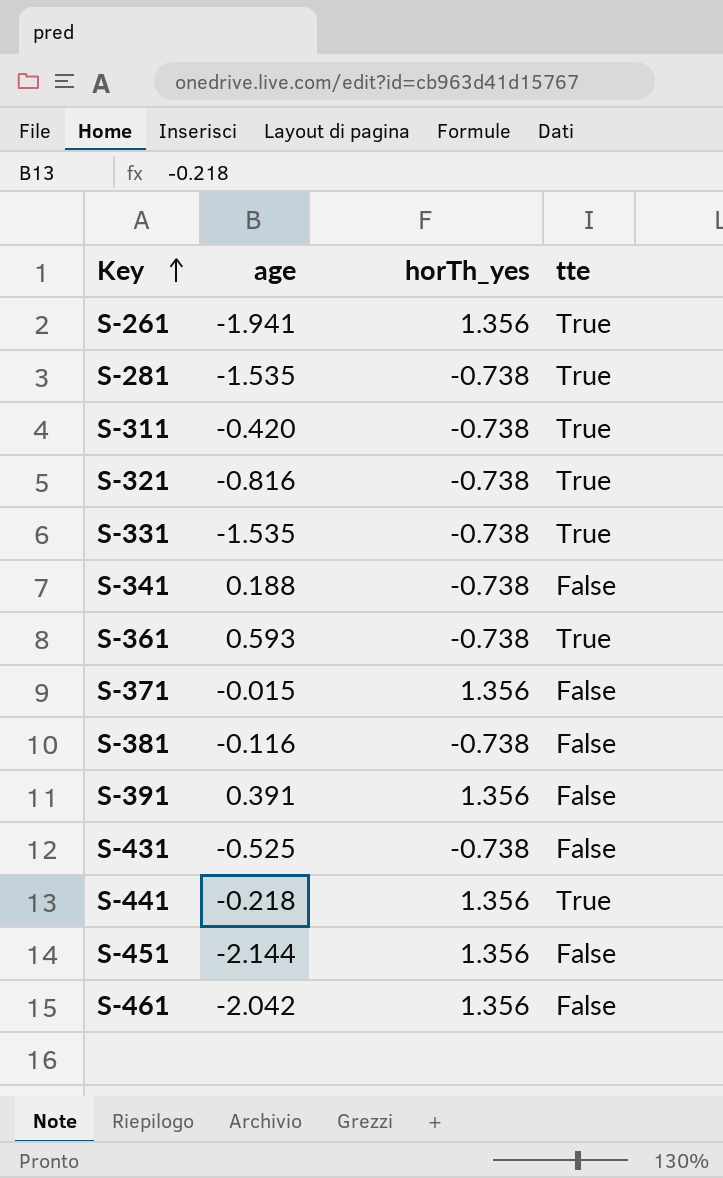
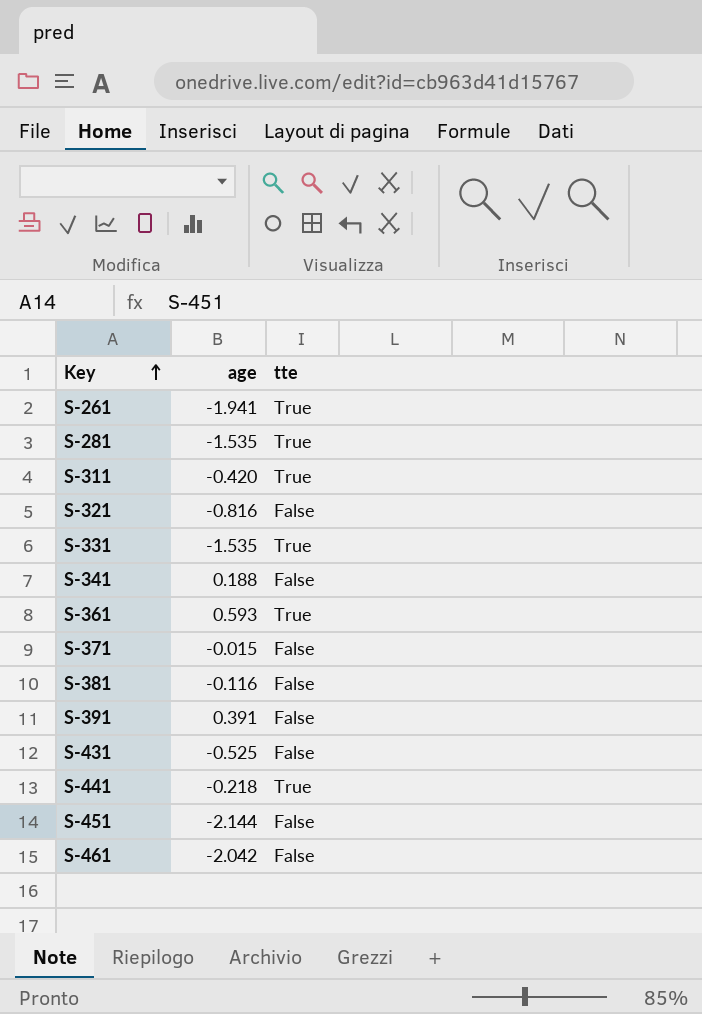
column horTh_yes | position: 3 -> none
S-321 | tte: True -> False

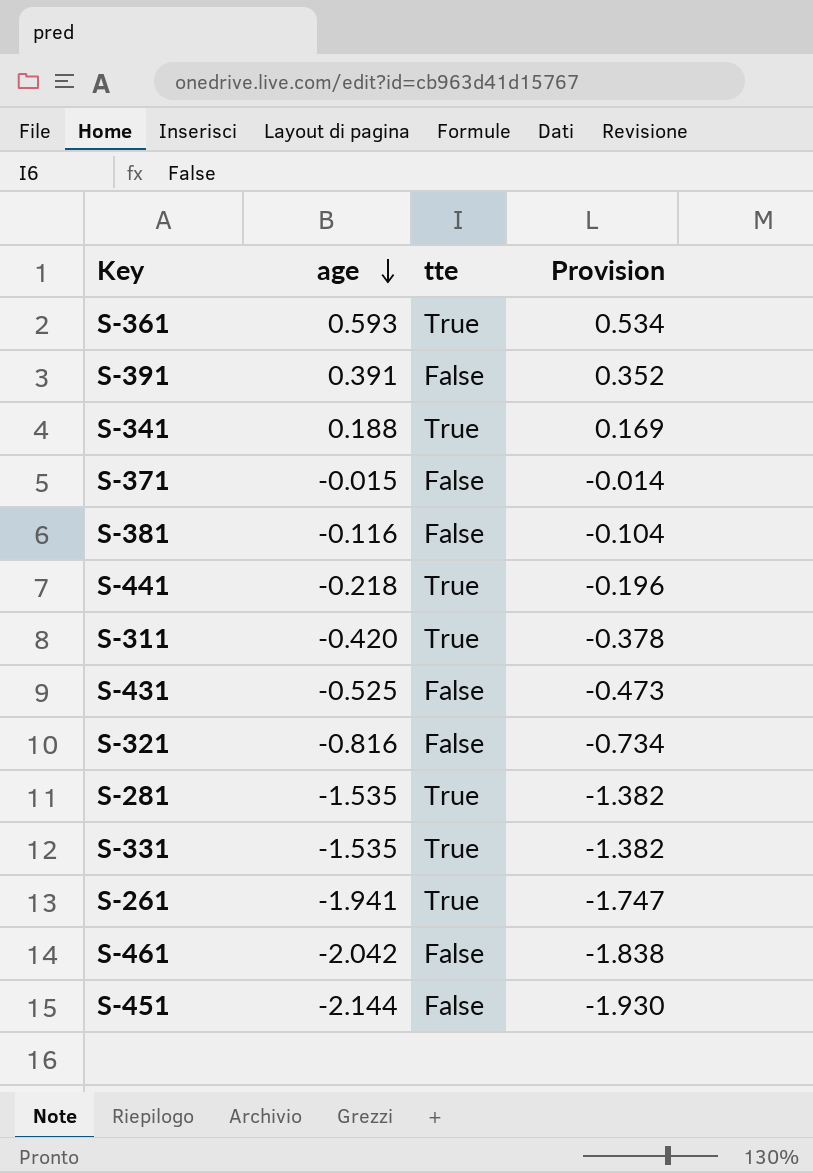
row order: Key ascending -> age descending
column Provision | formula: none -> [age] * 0.9
S-341 | tte: False -> True

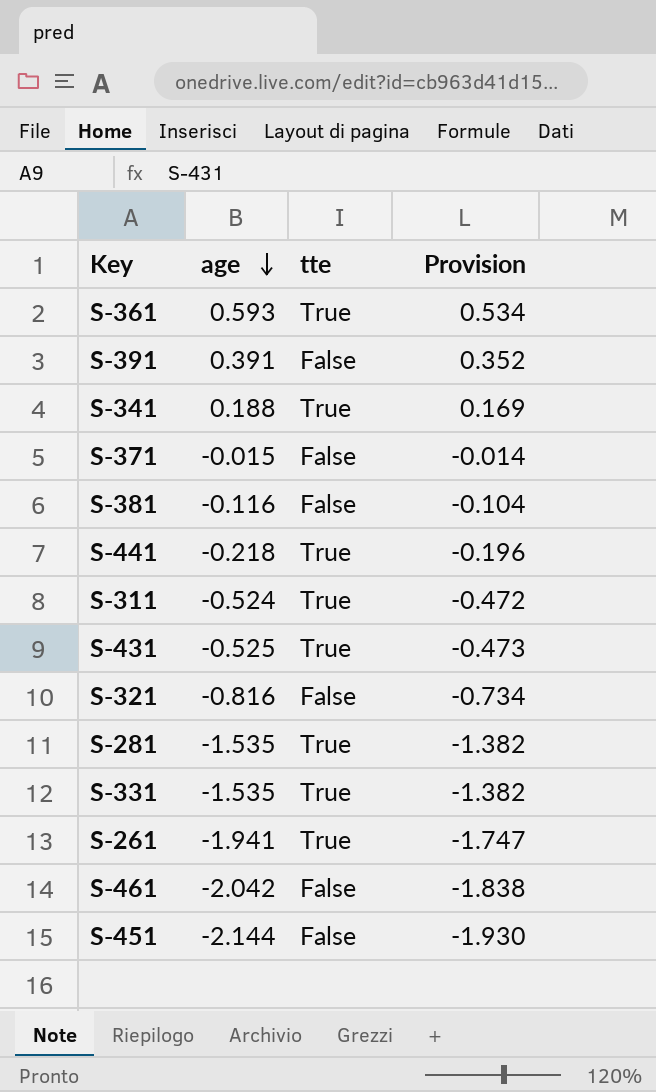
S-311 | age: -0.420 -> -0.524
S-311 | Provision: -0.378 -> -0.472
S-431 | tte: False -> True

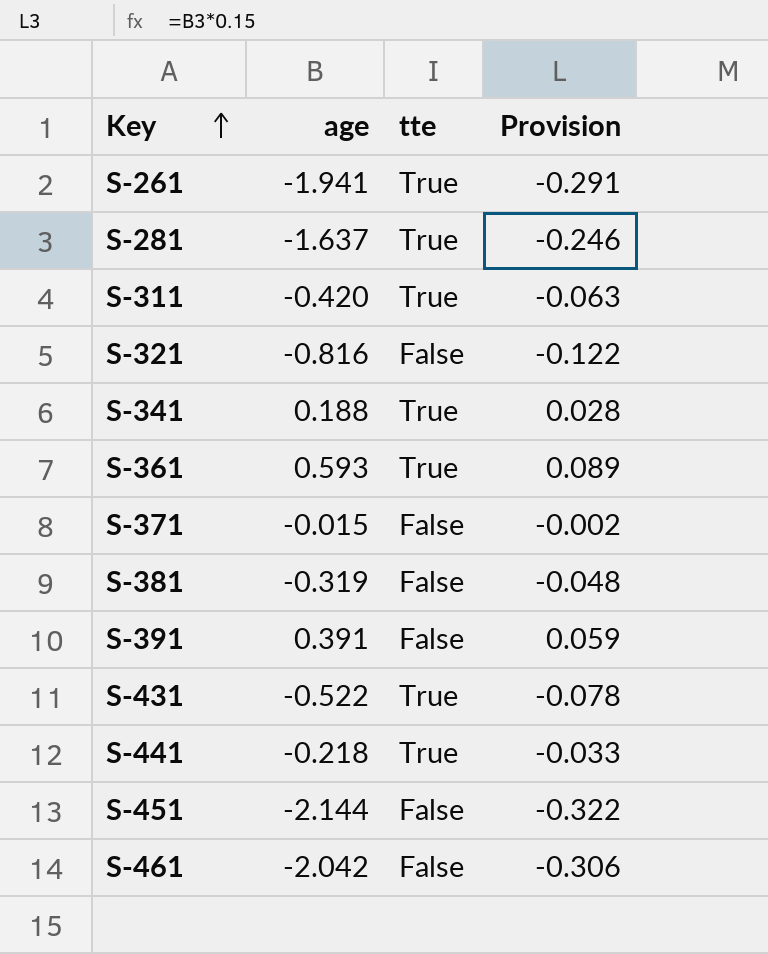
row order: age descending -> Key ascending
column Provision | formula: [age] * 0.9 -> [age] * 0.15
row S-331: -1.535 | True | -1.382 -> none
S-281 | age: -1.535 -> -1.637
S-311 | age: -0.524 -> -0.420
S-381 | age: -0.116 -> -0.319
S-431 | age: -0.525 -> -0.522

